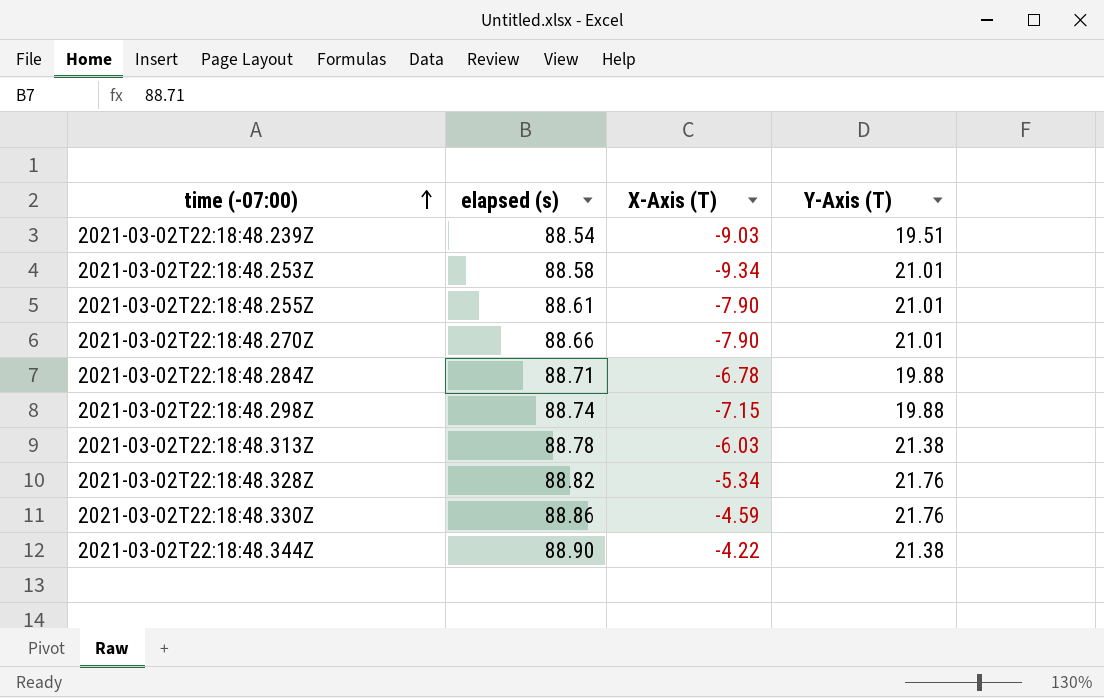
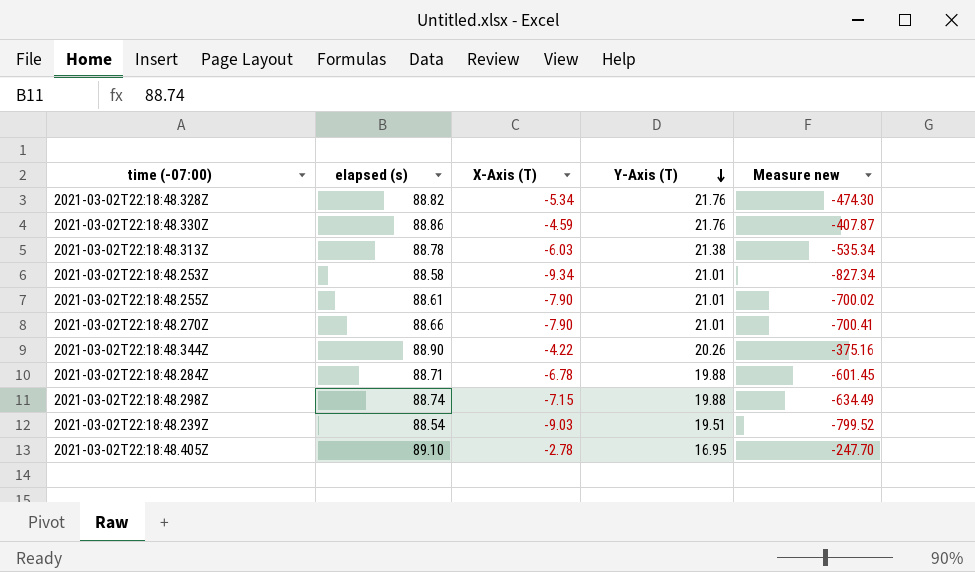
row order: time (-07:00) ascending -> Y-Axis (T) descending
column Measure new | formula: none -> [elapsed (s)] * [X-Axis (T)]
2021-03-02T22:18:48.344Z | Y-Axis (T): 21.38 -> 20.26
row 2021-03-02T22:18:48.405Z: none -> 89.10 | -2.78 | 16.95 | -247.70

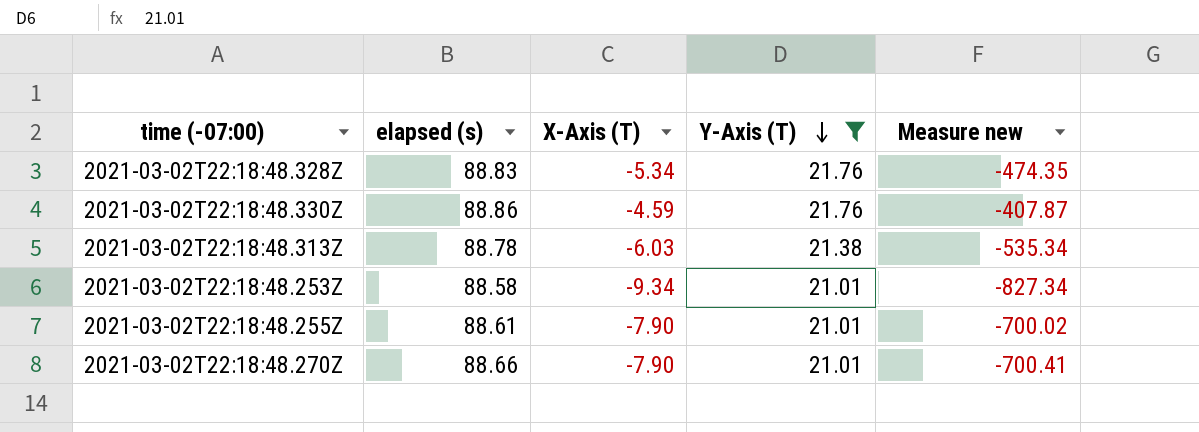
filter: none -> Y-Axis (T) >= 21.01
2021-03-02T22:18:48.328Z | elapsed (s): 88.82 -> 88.83
2021-03-02T22:18:48.328Z | Measure new: -474.30 -> -474.35

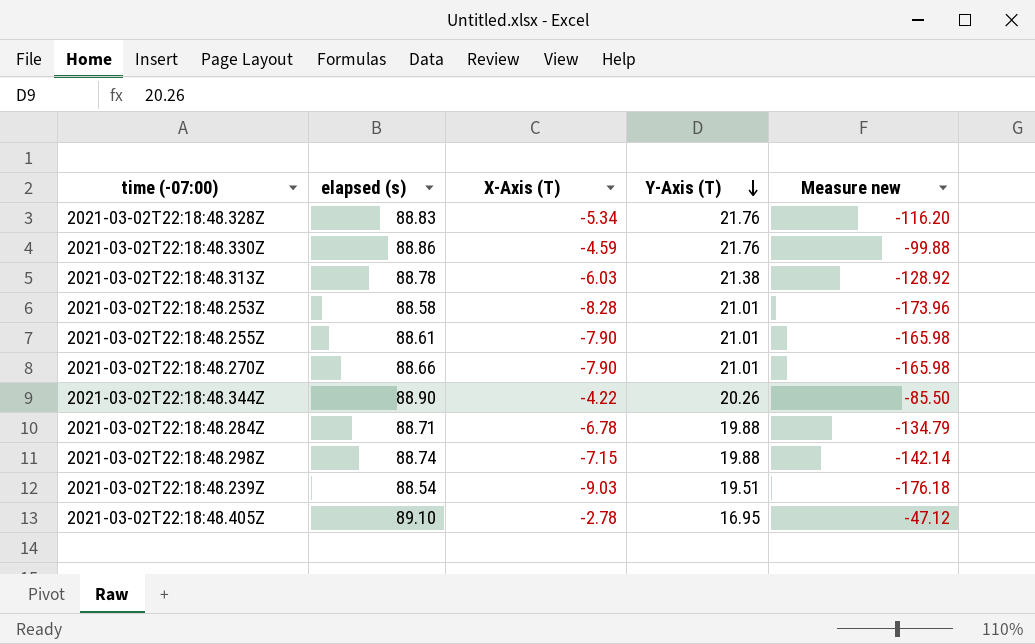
filter: Y-Axis (T) >= 21.01 -> none
column Measure new | formula: [elapsed (s)] * [X-Axis (T)] -> [X-Axis (T)] * [Y-Axis (T)]
2021-03-02T22:18:48.253Z | X-Axis (T): -9.34 -> -8.28

